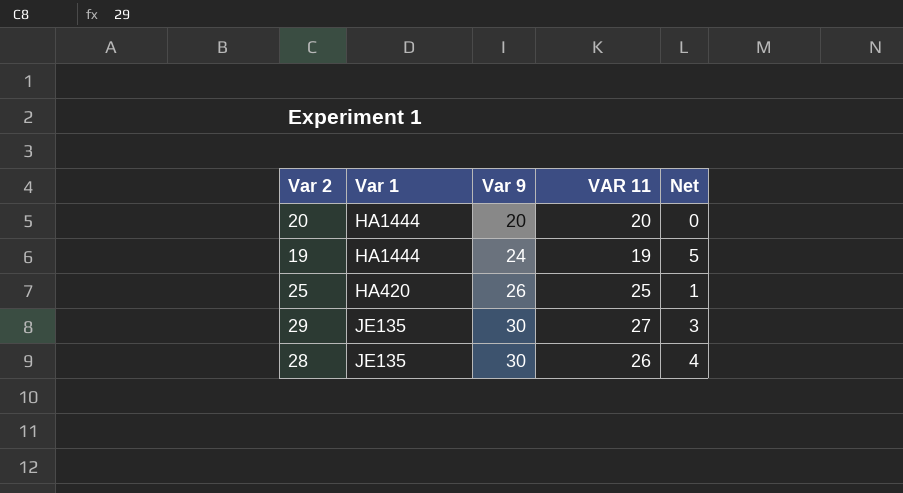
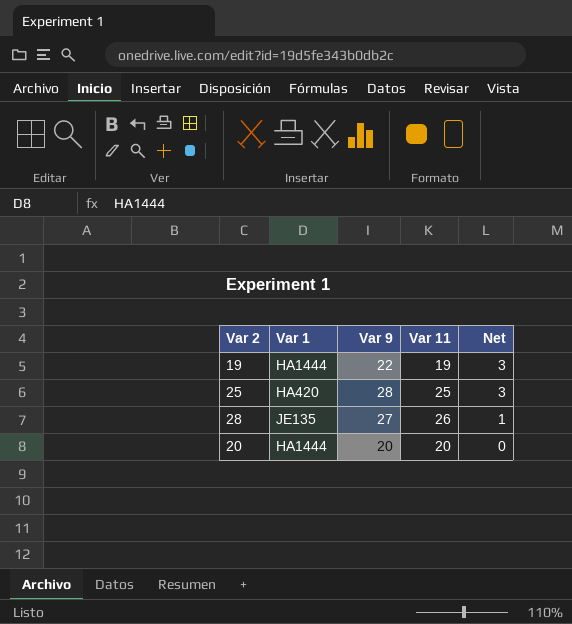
row order: Var 9 ascending -> Net descending
column name: VAR 11 -> Var 11
row 29: JE135 | 30 | 27 | 3 -> none
19 | Var 9: 24 -> 22
19 | Net: 5 -> 3
25 | Var 9: 26 -> 28
25 | Net: 1 -> 3
28 | Var 9: 30 -> 27
28 | Net: 4 -> 1

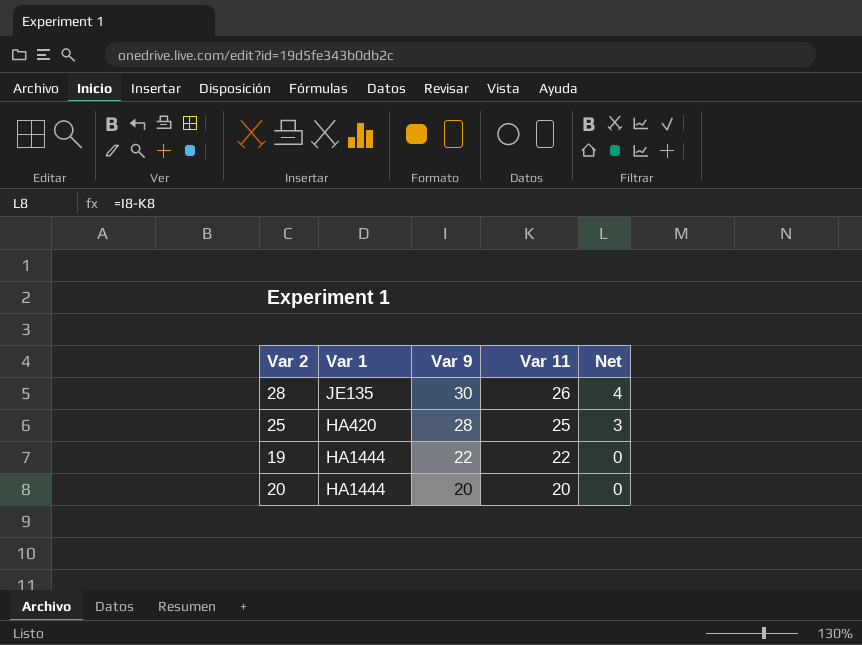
row order: Net descending -> Var 9 descending
28 | Var 9: 27 -> 30
28 | Net: 1 -> 4
19 | Var 11: 19 -> 22
19 | Net: 3 -> 0

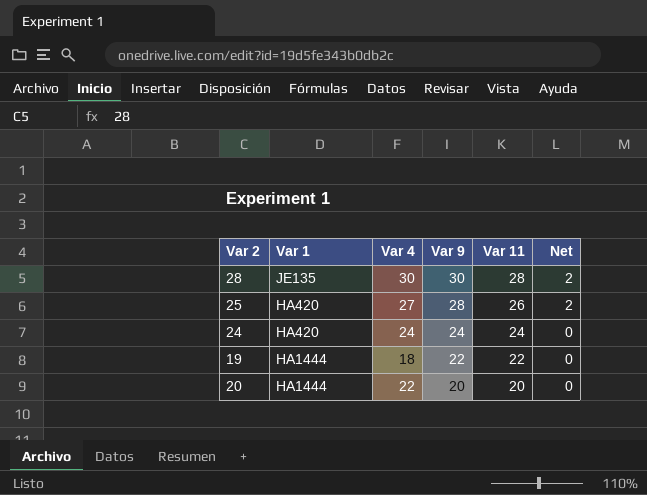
column Var 4 | position: none -> 3
28 | Var 11: 26 -> 28
28 | Net: 4 -> 2
25 | Var 11: 25 -> 26
25 | Net: 3 -> 2
row 24: none -> HA420 | 24 | 24 | 24 | 0

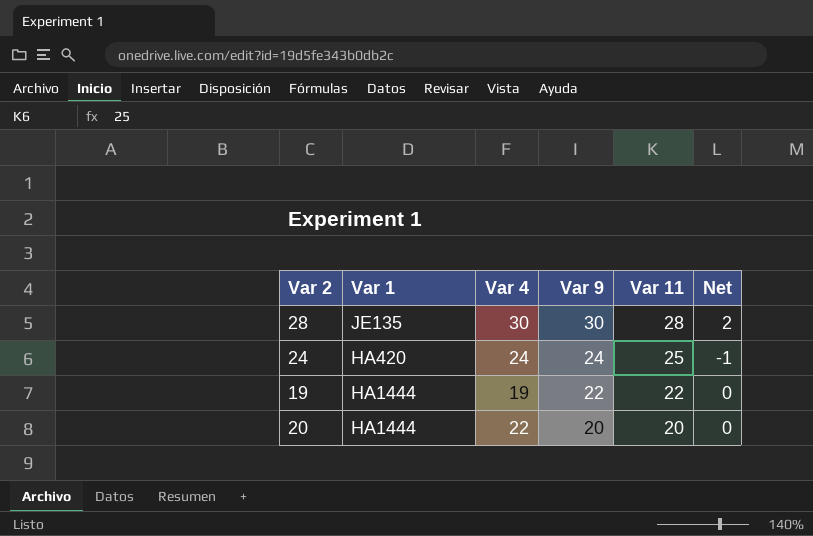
row 25: HA420 | 27 | 28 | 26 | 2 -> none
24 | Var 11: 24 -> 25
24 | Net: 0 -> -1
19 | Var 4: 18 -> 19

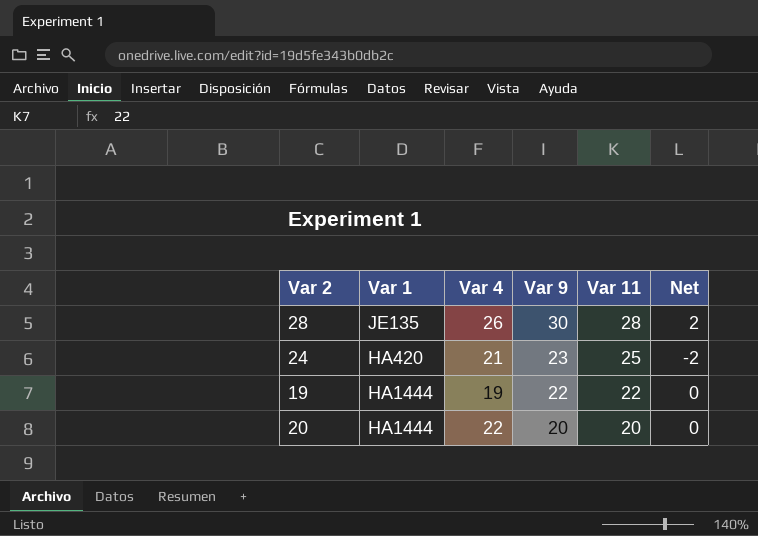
28 | Var 4: 30 -> 26
24 | Var 4: 24 -> 21
24 | Var 9: 24 -> 23
24 | Net: -1 -> -2

